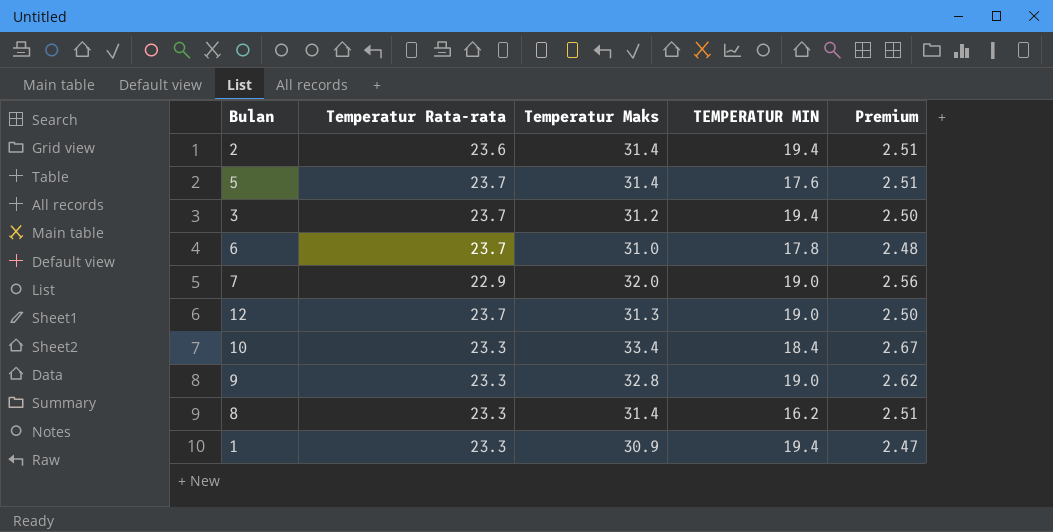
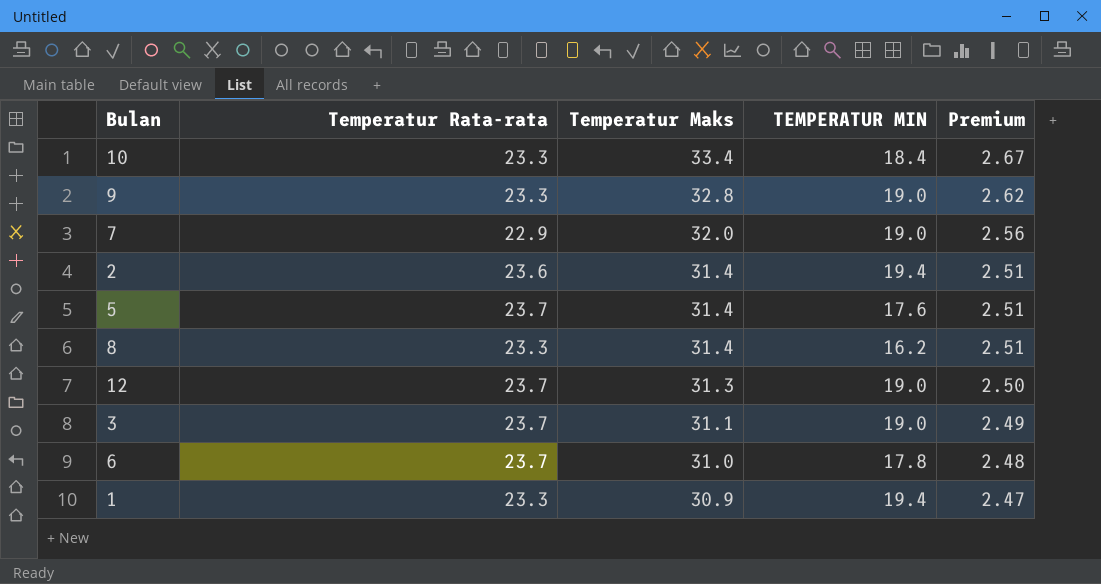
row order: none -> Temperatur Maks descending
3 | Temperatur Maks: 31.2 -> 31.1
3 | TEMPERATUR MIN: 19.4 -> 19.0
3 | Premium: 2.50 -> 2.49

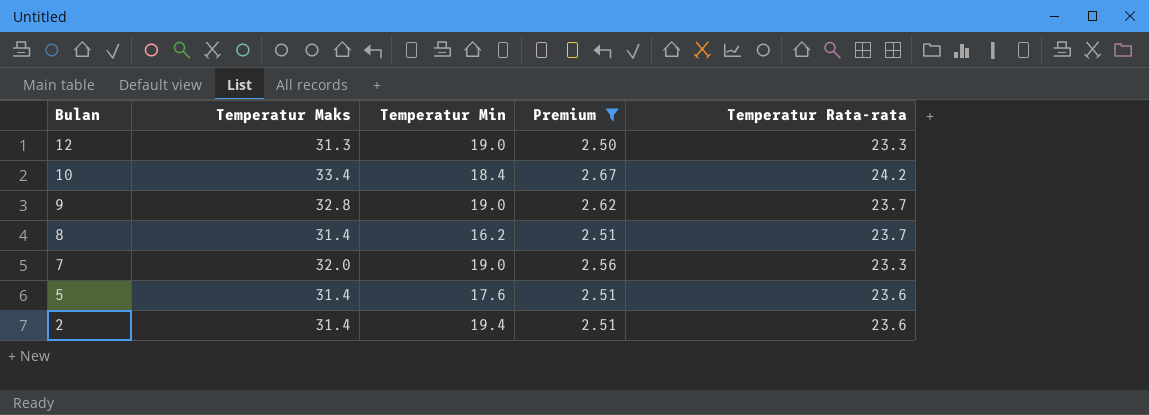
filter: none -> Premium >= 2.50
row order: Temperatur Maks descending -> Bulan descending
column name: TEMPERATUR MIN -> Temperatur Min
column Temperatur Rata-rata | position: 2 -> 5
12 | Temperatur Rata-rata: 23.7 -> 23.3
10 | Temperatur Rata-rata: 23.3 -> 24.2
9 | Temperatur Rata-rata: 23.3 -> 23.7
8 | Temperatur Rata-rata: 23.3 -> 23.7
7 | Temperatur Rata-rata: 22.9 -> 23.3
5 | Temperatur Rata-rata: 23.7 -> 23.6

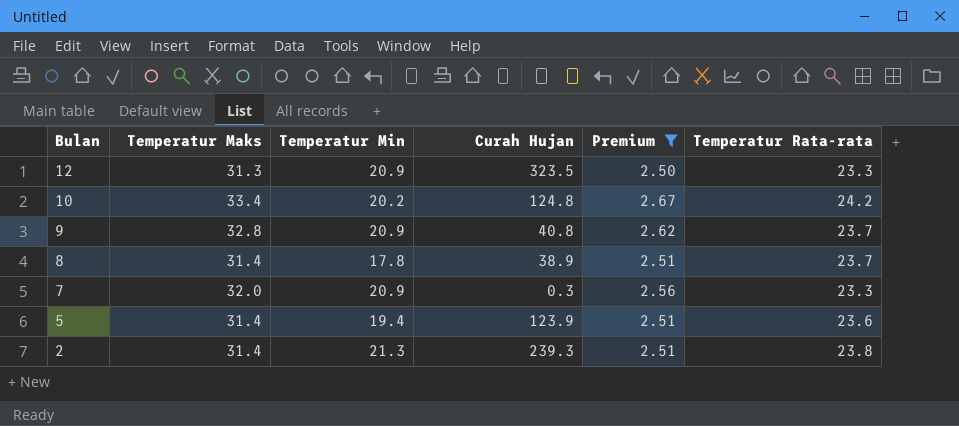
column Curah Hujan | position: none -> 4
12 | Temperatur Min: 19.0 -> 20.9
10 | Temperatur Min: 18.4 -> 20.2
9 | Temperatur Min: 19.0 -> 20.9
8 | Temperatur Min: 16.2 -> 17.8
7 | Temperatur Min: 19.0 -> 20.9
5 | Temperatur Min: 17.6 -> 19.4
2 | Temperatur Min: 19.4 -> 21.3
2 | Temperatur Rata-rata: 23.6 -> 23.8

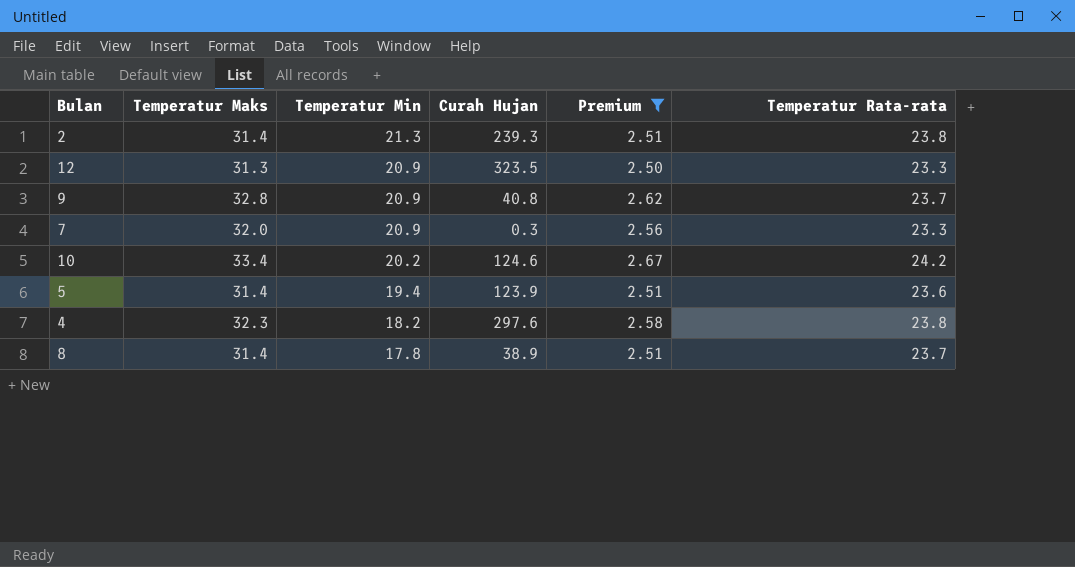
row order: Bulan descending -> Temperatur Min descending
10 | Curah Hujan: 124.8 -> 124.6
row 4: none -> 32.3 | 18.2 | 297.6 | 2.58 | 23.8

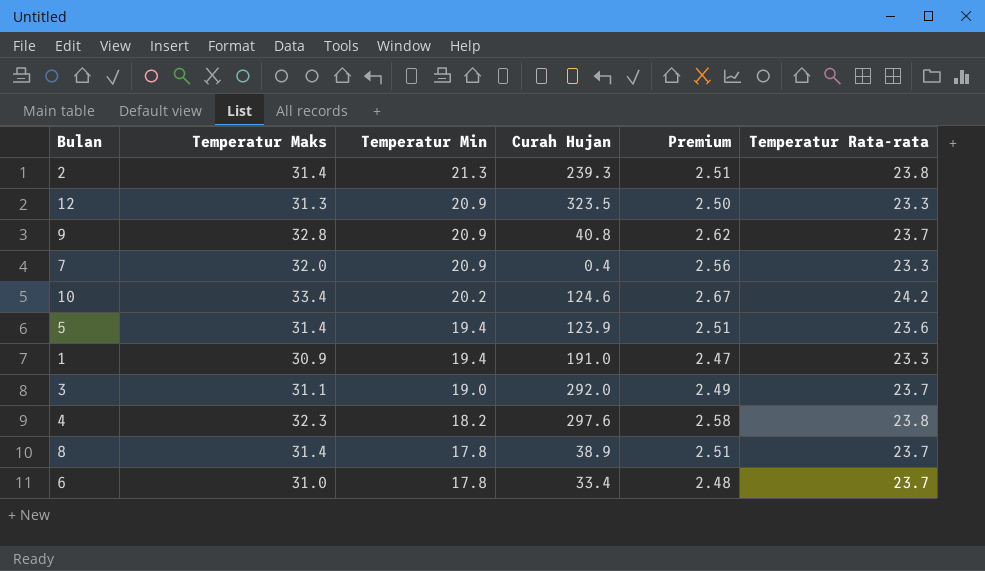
filter: Premium >= 2.50 -> none
7 | Curah Hujan: 0.3 -> 0.4

